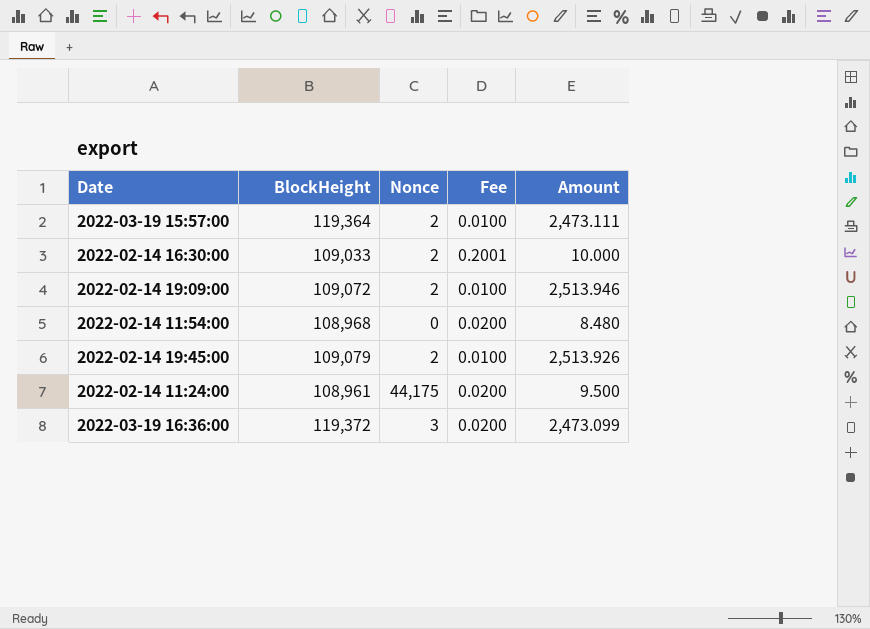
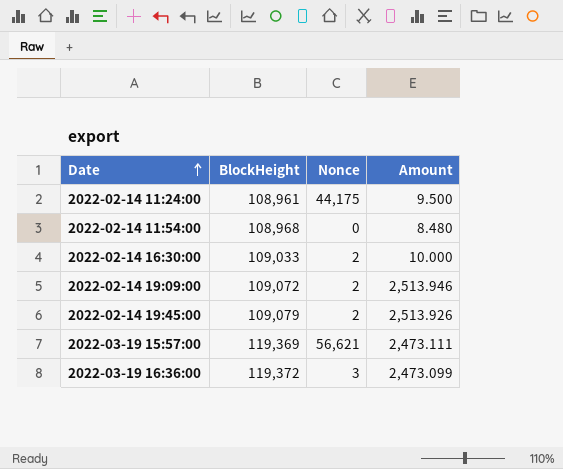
row order: none -> Date ascending
column Fee | position: 4 -> none
2022-03-19 15:57:00 | BlockHeight: 119,364 -> 119,369
2022-03-19 15:57:00 | Nonce: 2 -> 56,621

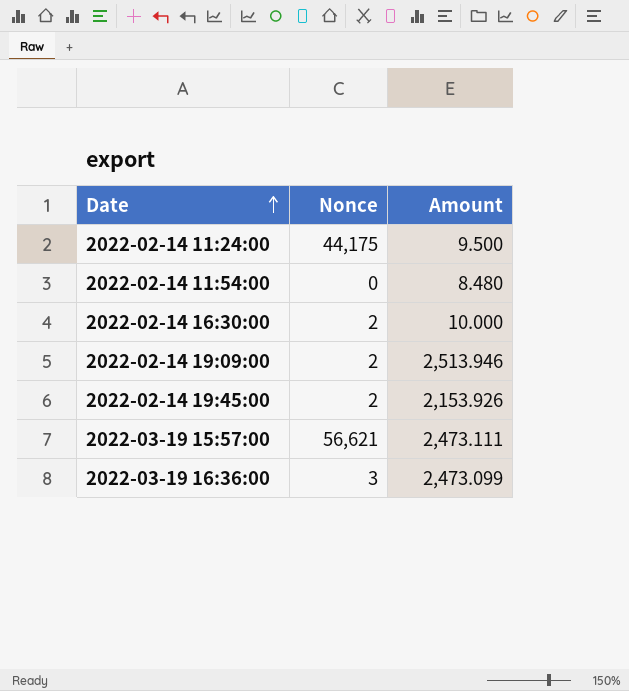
column BlockHeight | position: 2 -> none
2022-02-14 19:45:00 | Amount: 2,513.926 -> 2,153.926

